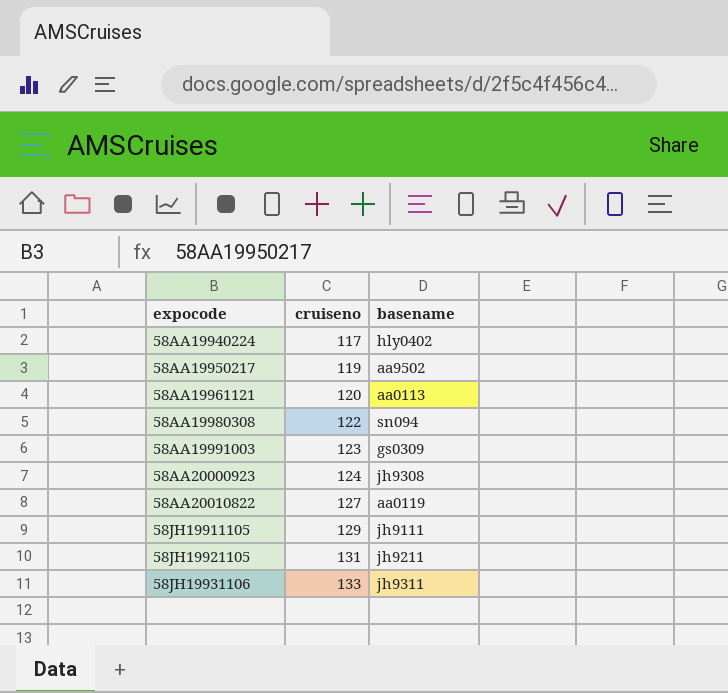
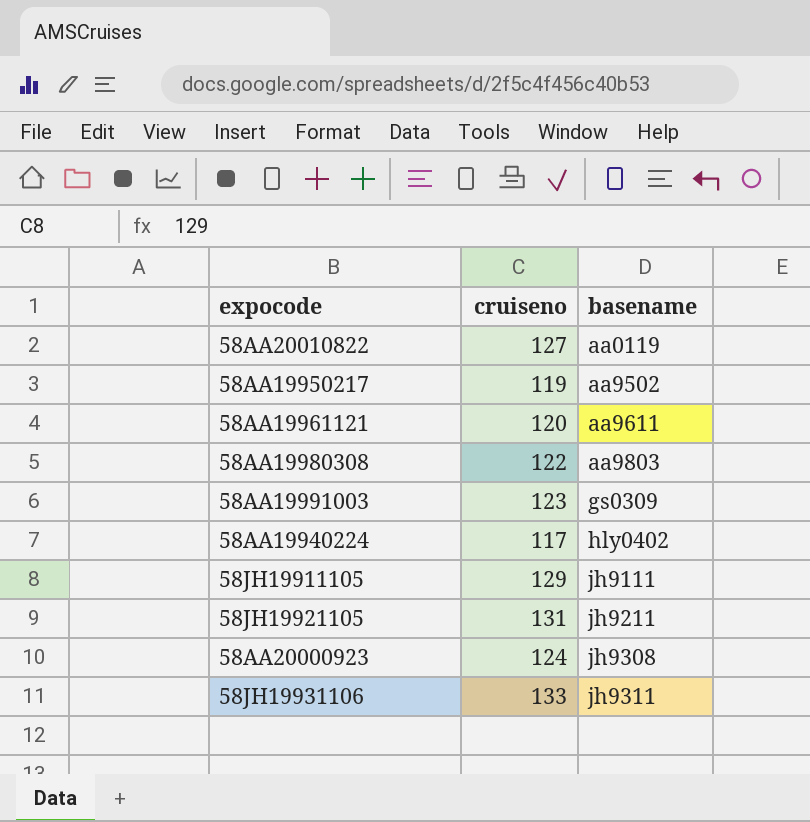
row order: expocode ascending -> basename ascending
58AA19961121 | basename: aa0113 -> aa9611
58AA19980308 | basename: sn094 -> aa9803

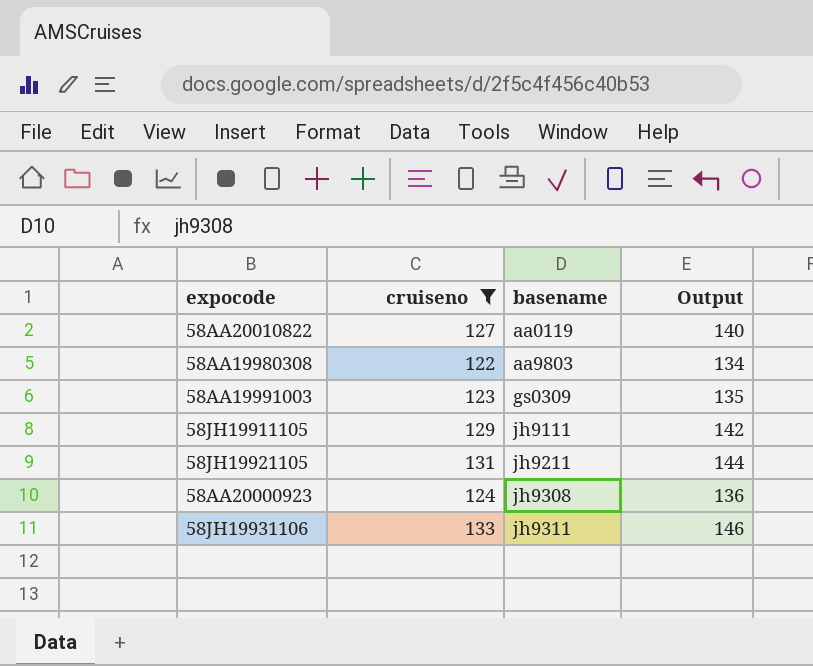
filter: none -> cruiseno >= 122
column Output | formula: none -> [cruiseno] * 1.1

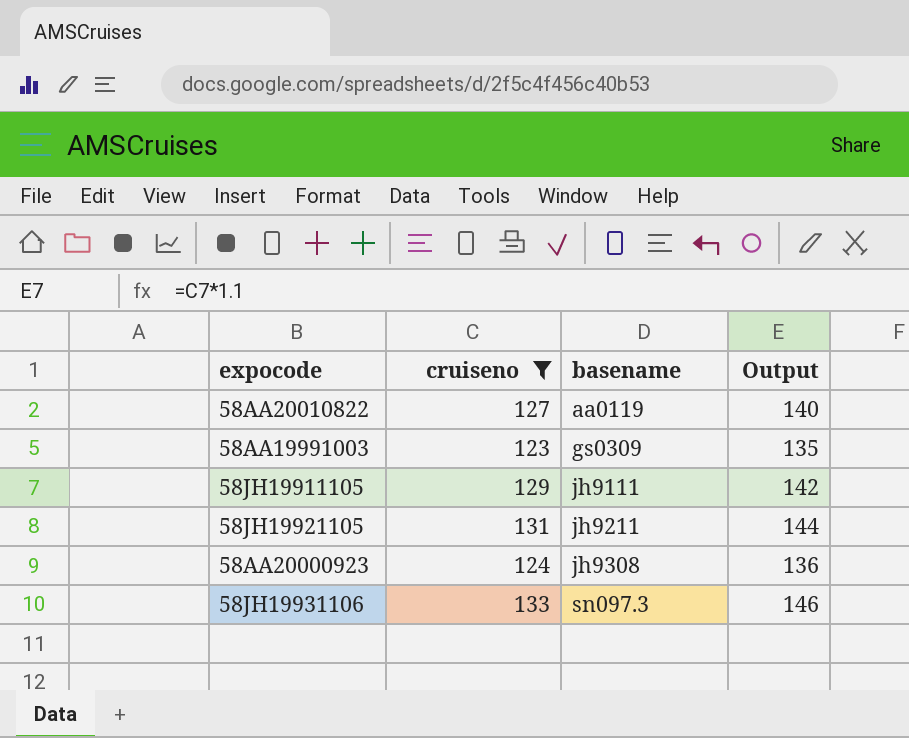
row 58AA19980308: 122 | aa9803 | 134 -> none
58JH19931106 | basename: jh9311 -> sn097.3

